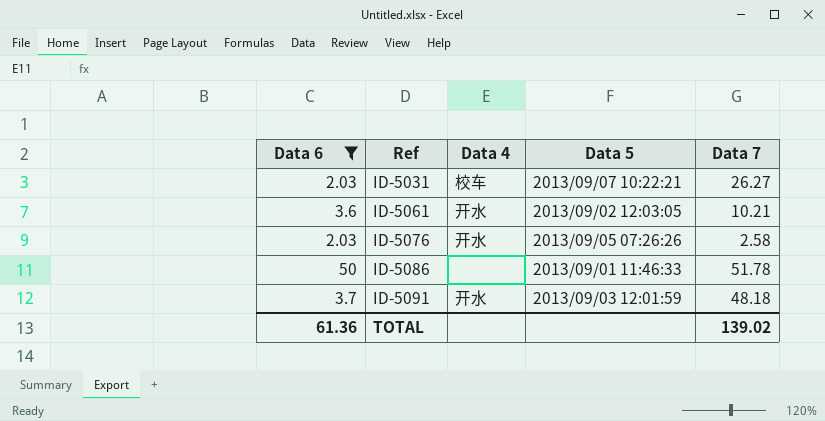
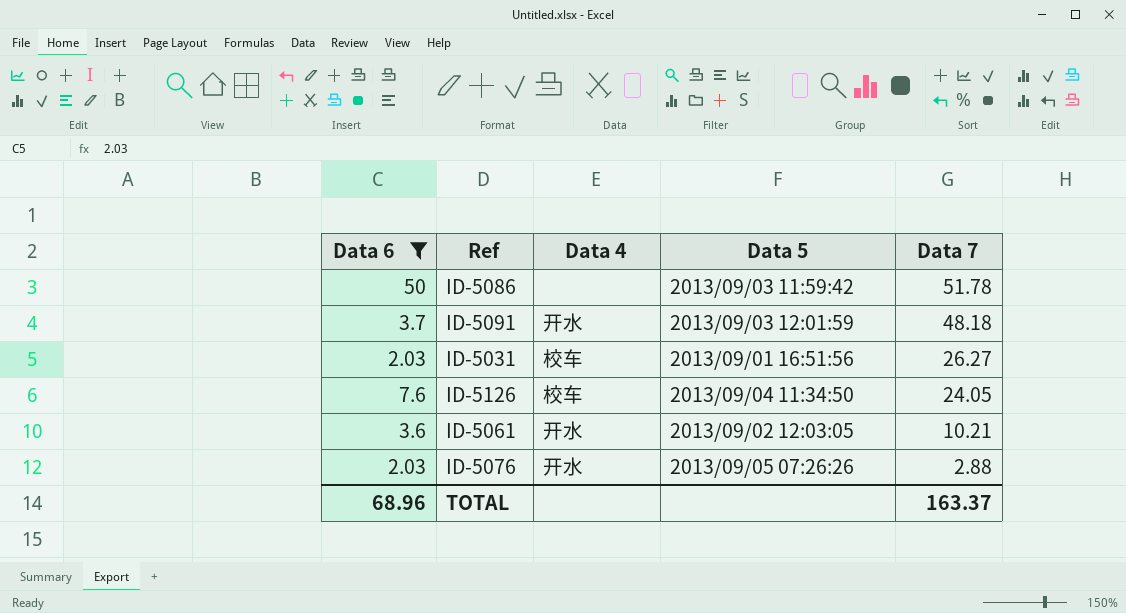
row order: Ref ascending -> Data 7 descending
ID-5086 | Data 5: 2013/09/01 11:46:33 -> 2013/09/03 11:59:42
ID-5031 | Data 5: 2013/09/07 10:22:21 -> 2013/09/01 16:51:56
row ID-5126: none -> 7.6 | 校车 | 2013/09/04 11:34:50 | 24.05
ID-5076 | Data 7: 2.58 -> 2.88
TOTAL | Data 6: 61.36 -> 68.96
TOTAL | Data 7: 139.02 -> 163.37

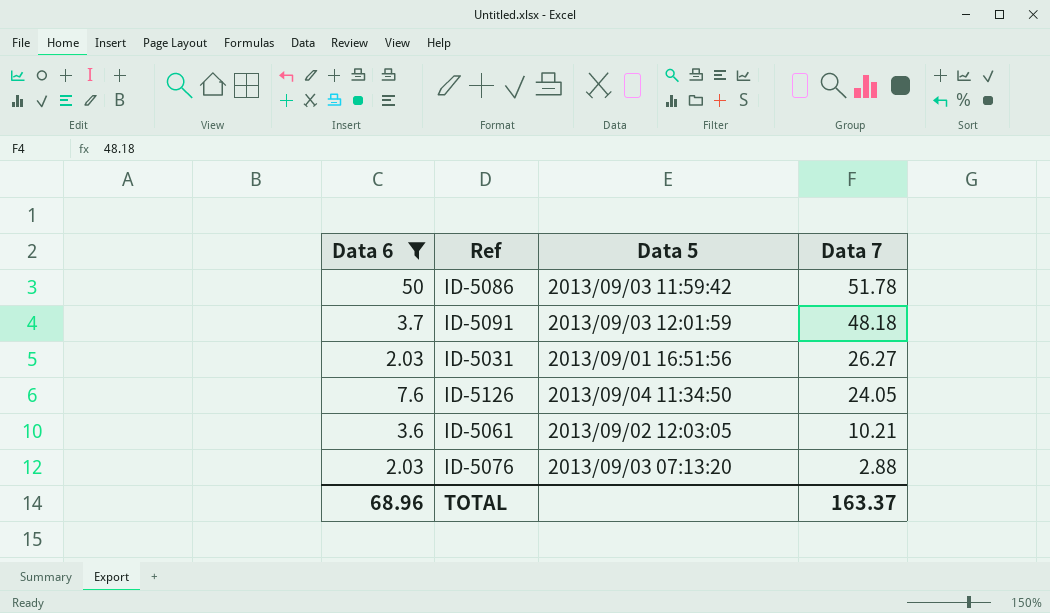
column Data 4 | position: 3 -> none
ID-5076 | Data 5: 2013/09/05 07:26:26 -> 2013/09/03 07:13:20

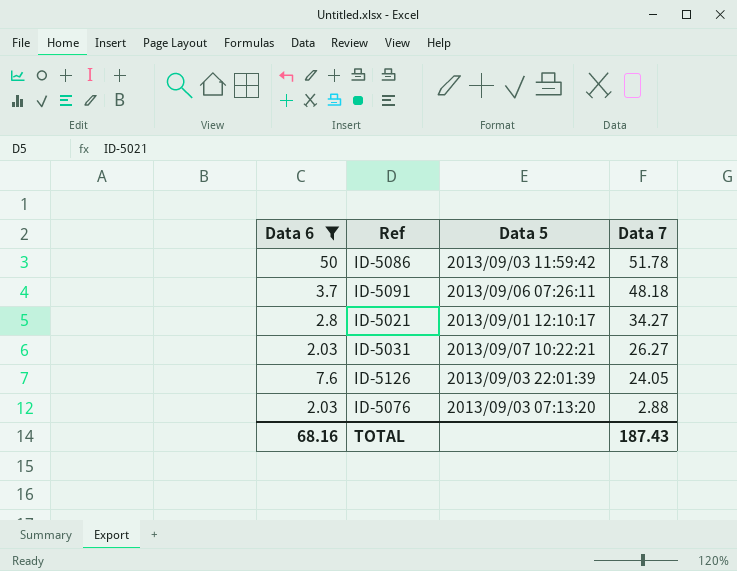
row ID-5061: 3.6 | 2013/09/02 12:03:05 | 10.21 -> none
ID-5091 | Data 5: 2013/09/03 12:01:59 -> 2013/09/06 07:26:11
row ID-5021: none -> 2.8 | 2013/09/01 12:10:17 | 34.27
ID-5031 | Data 5: 2013/09/01 16:51:56 -> 2013/09/07 10:22:21
ID-5126 | Data 5: 2013/09/04 11:34:50 -> 2013/09/03 22:01:39
TOTAL | Data 6: 68.96 -> 68.16
TOTAL | Data 7: 163.37 -> 187.43

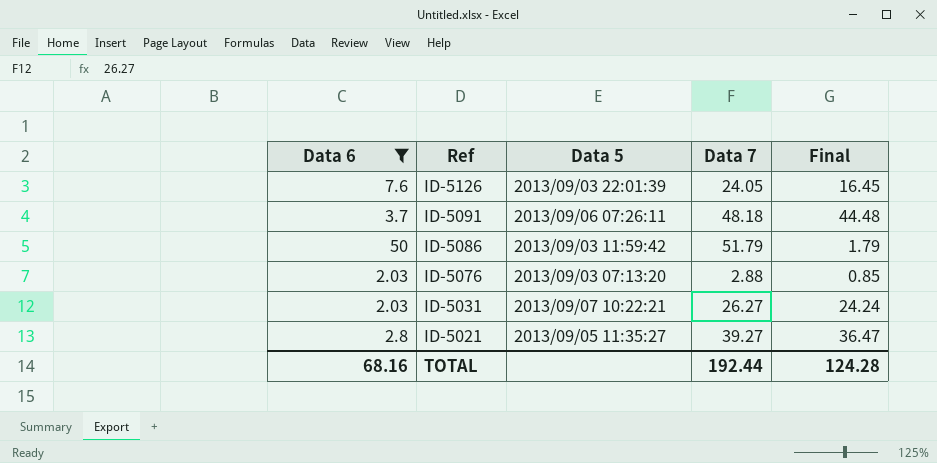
row order: Data 7 descending -> Ref descending
column Final | formula: none -> [Data 7] - [Data 6]
ID-5086 | Data 7: 51.78 -> 51.79
ID-5021 | Data 5: 2013/09/01 12:10:17 -> 2013/09/05 11:35:27
ID-5021 | Data 7: 34.27 -> 39.27
TOTAL | Data 7: 187.43 -> 192.44

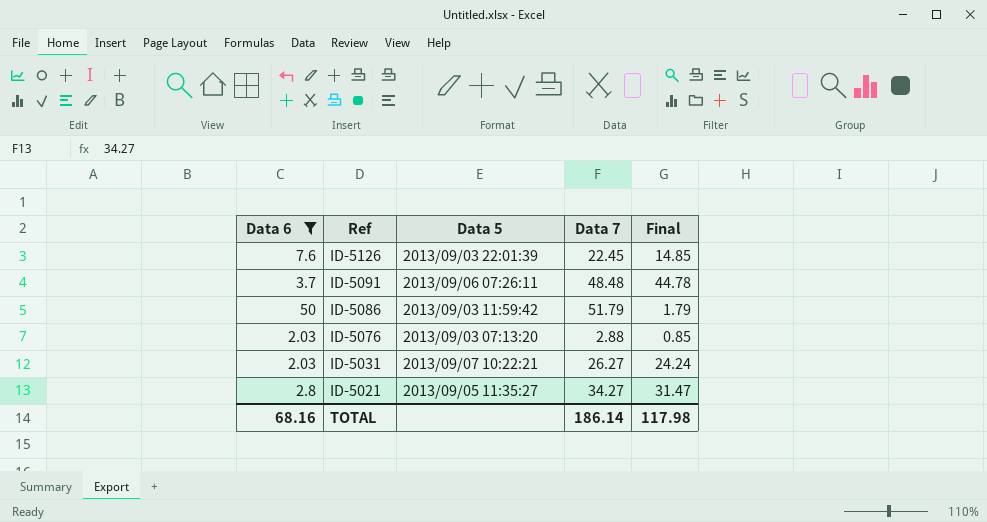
ID-5126 | Data 7: 24.05 -> 22.45
ID-5126 | Final: 16.45 -> 14.85
ID-5091 | Data 7: 48.18 -> 48.48
ID-5091 | Final: 44.48 -> 44.78
ID-5021 | Data 7: 39.27 -> 34.27
ID-5021 | Final: 36.47 -> 31.47
TOTAL | Data 7: 192.44 -> 186.14
TOTAL | Final: 124.28 -> 117.98

